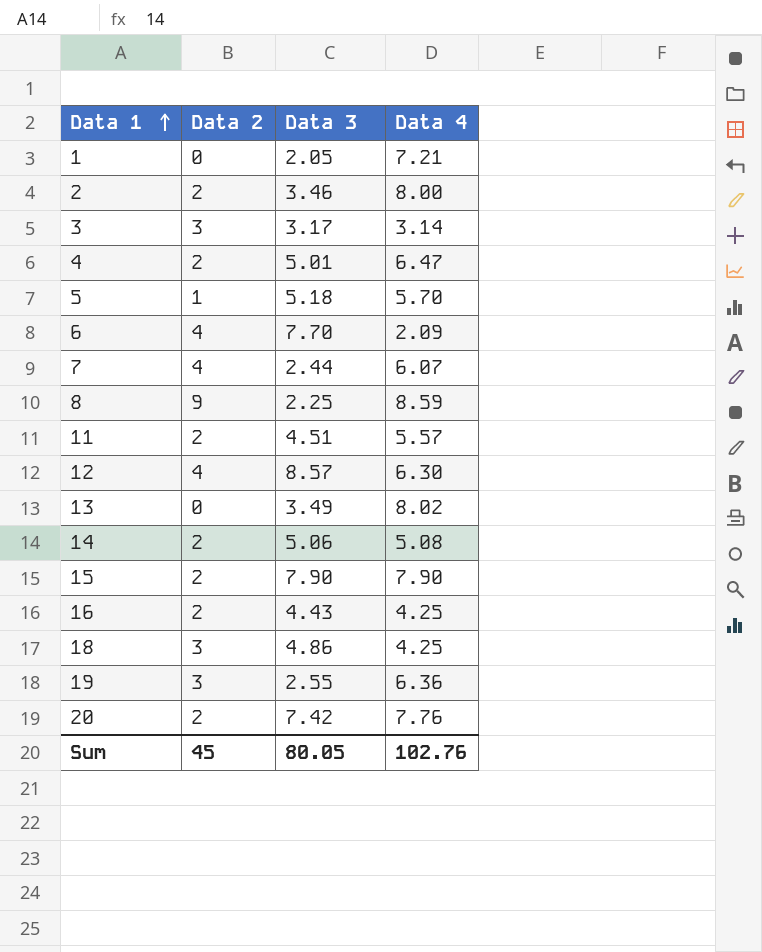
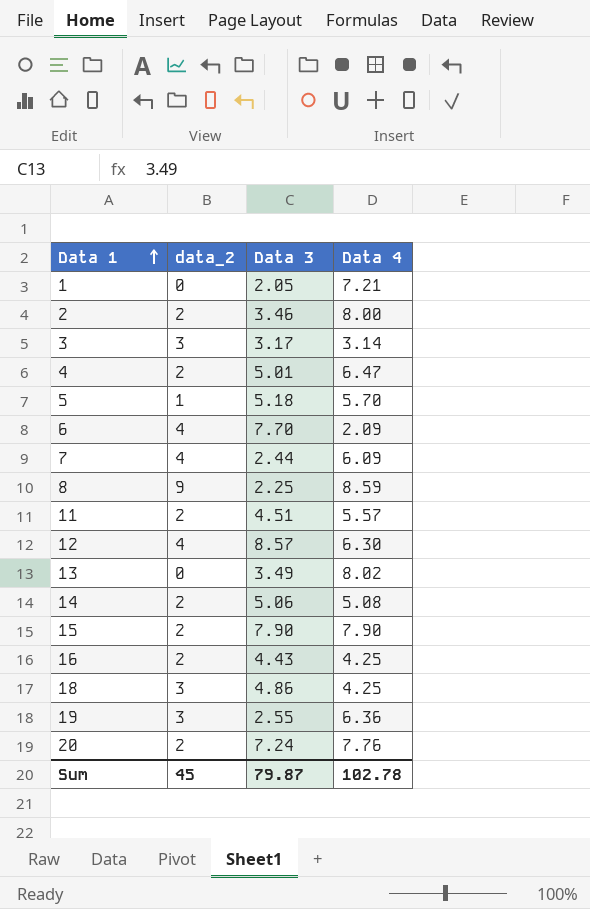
column name: Data 2 -> data_2
7 | Data 4: 6.07 -> 6.09
20 | Data 3: 7.42 -> 7.24
Sum | Data 3: 80.05 -> 79.87
Sum | Data 4: 102.76 -> 102.78

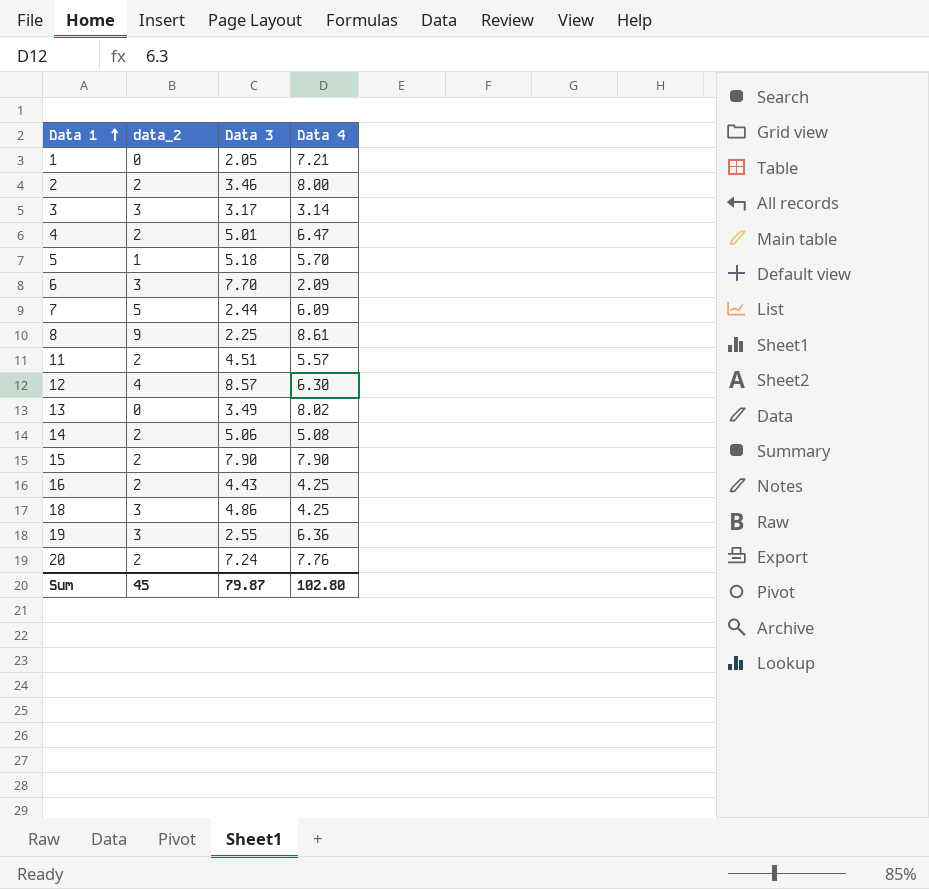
6 | data_2: 4 -> 3
7 | data_2: 4 -> 5
8 | Data 4: 8.59 -> 8.61
Sum | Data 4: 102.78 -> 102.80

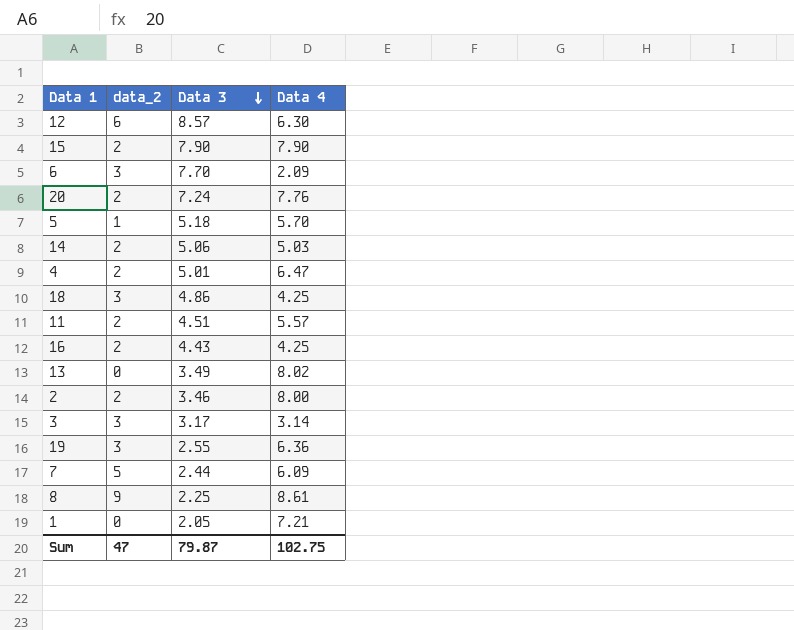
row order: Data 1 ascending -> Data 3 descending
12 | data_2: 4 -> 6
14 | Data 4: 5.08 -> 5.03
Sum | data_2: 45 -> 47
Sum | Data 4: 102.80 -> 102.75

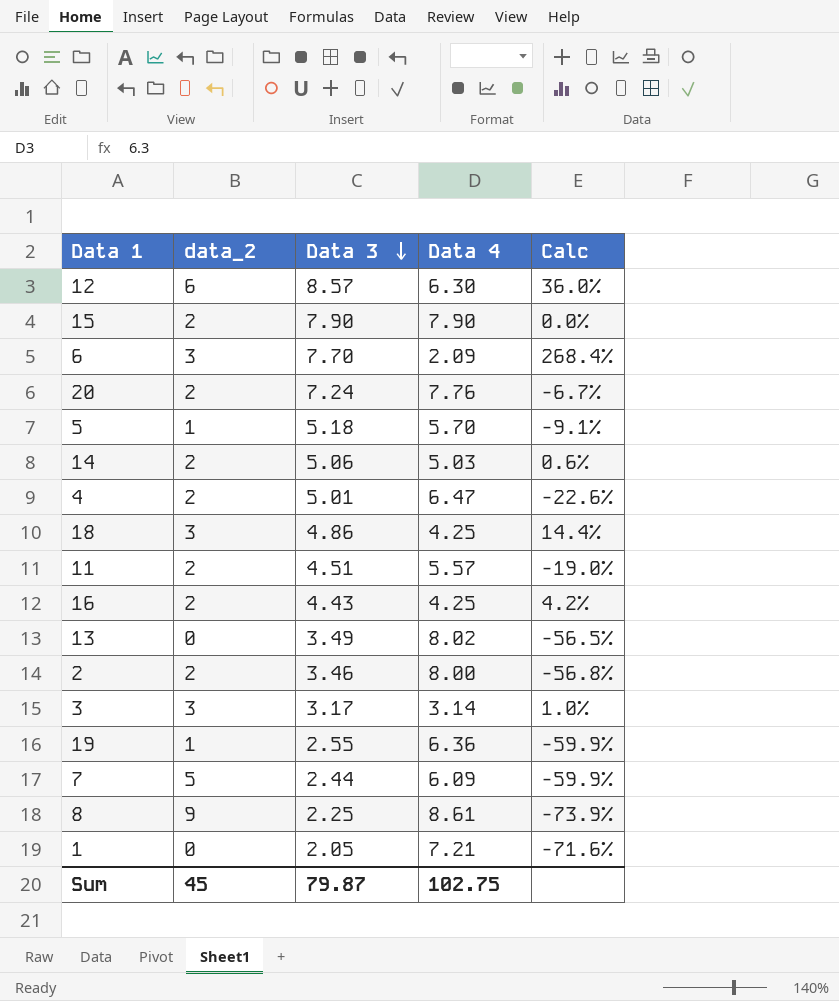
column Calc | formula: none -> ([Data 3] - [Data 4]) / [Data 4]
19 | data_2: 3 -> 1
Sum | data_2: 47 -> 45

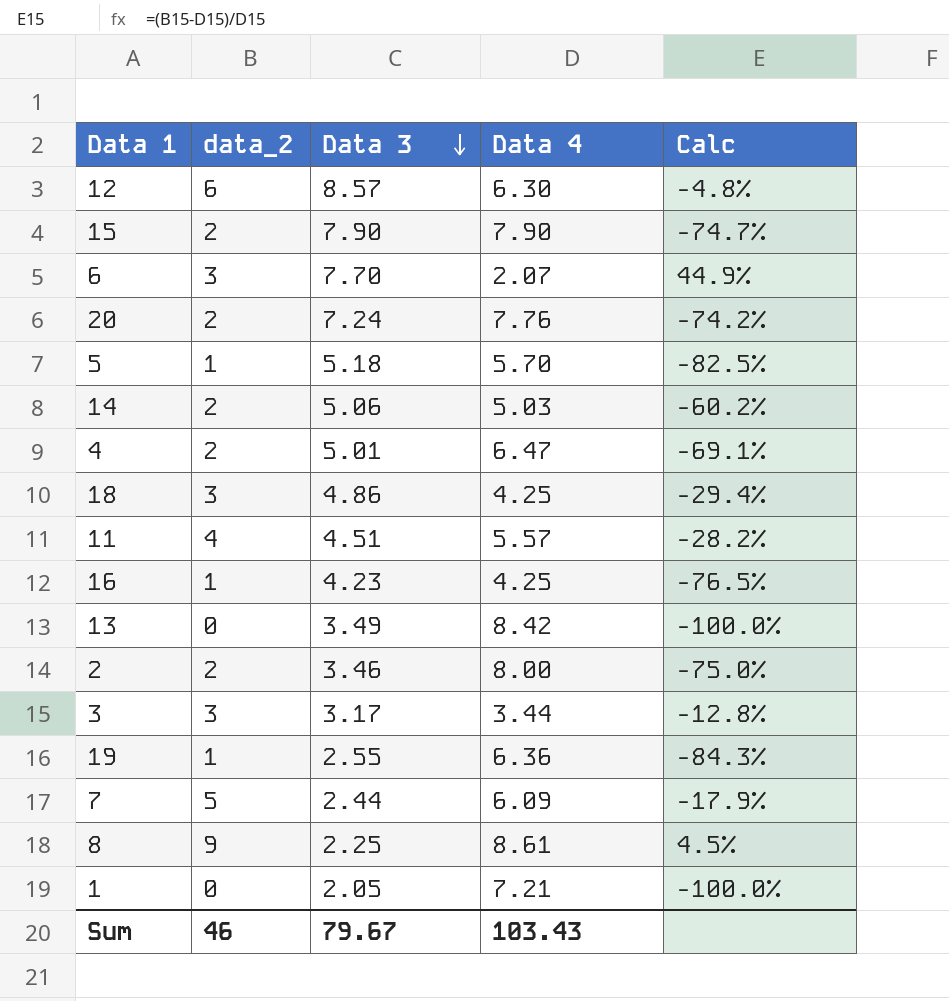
column Calc | formula: ([Data 3] - [Data 4]) / [Data 4] -> ([data_2] - [Data 4]) / [Data 4]
6 | Data 4: 2.09 -> 2.07
11 | data_2: 2 -> 4
16 | data_2: 2 -> 1
16 | Data 3: 4.43 -> 4.23
13 | Data 4: 8.02 -> 8.42
3 | Data 4: 3.14 -> 3.44
Sum | data_2: 45 -> 46
Sum | Data 3: 79.87 -> 79.67
Sum | Data 4: 102.75 -> 103.43

